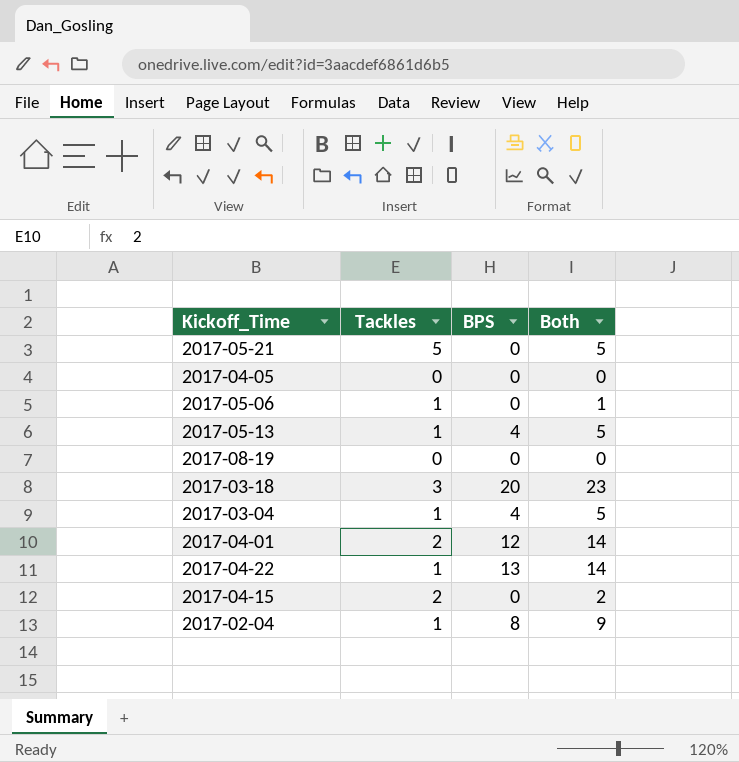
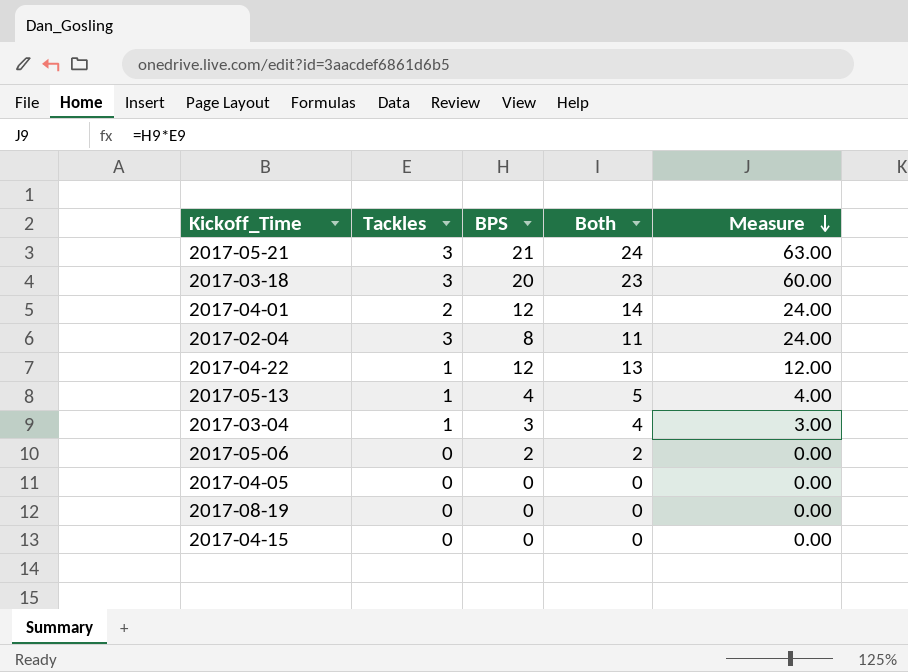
row order: none -> Measure descending
column Measure | formula: none -> [Tackles] * [BPS]
2017-05-21 | Tackles: 5 -> 3
2017-05-21 | BPS: 0 -> 21
2017-05-21 | Both: 5 -> 24
2017-02-04 | Tackles: 1 -> 3
2017-02-04 | Both: 9 -> 11
2017-04-22 | BPS: 13 -> 12
2017-04-22 | Both: 14 -> 13
2017-03-04 | BPS: 4 -> 3
2017-03-04 | Both: 5 -> 4
2017-05-06 | Tackles: 1 -> 0
2017-05-06 | BPS: 0 -> 2
2017-05-06 | Both: 1 -> 2
2017-04-15 | Tackles: 2 -> 0
2017-04-15 | Both: 2 -> 0

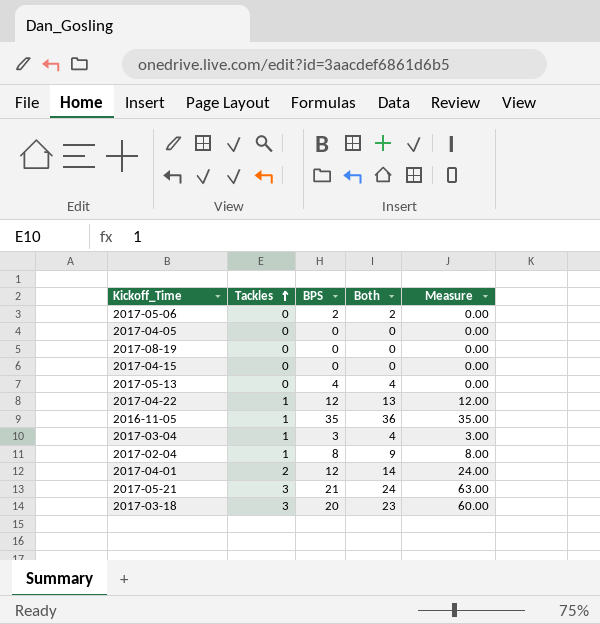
row order: Measure descending -> Tackles ascending
2017-05-13 | Tackles: 1 -> 0
2017-05-13 | Both: 5 -> 4
2017-05-13 | Measure: 4.00 -> 0.00
row 2016-11-05: none -> 1 | 35 | 36 | 35.00
2017-02-04 | Tackles: 3 -> 1
2017-02-04 | Both: 11 -> 9
2017-02-04 | Measure: 24.00 -> 8.00

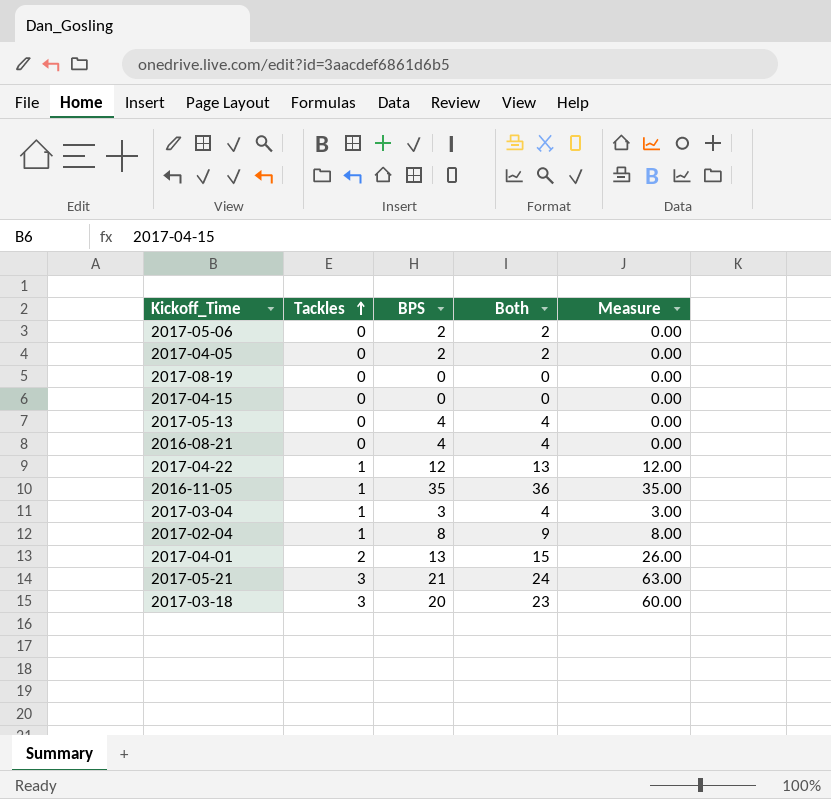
2017-04-05 | BPS: 0 -> 2
2017-04-05 | Both: 0 -> 2
row 2016-08-21: none -> 0 | 4 | 4 | 0.00
2017-04-01 | BPS: 12 -> 13
2017-04-01 | Both: 14 -> 15
2017-04-01 | Measure: 24.00 -> 26.00

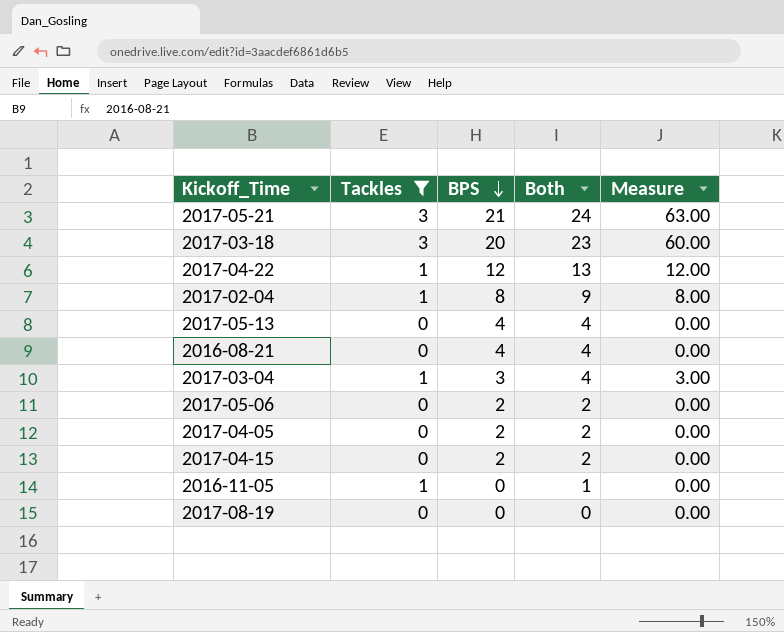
filter: none -> Tackles != 2
row order: Tackles ascending -> BPS descending
2017-04-15 | BPS: 0 -> 2
2017-04-15 | Both: 0 -> 2
2016-11-05 | BPS: 35 -> 0
2016-11-05 | Both: 36 -> 1
2016-11-05 | Measure: 35.00 -> 0.00

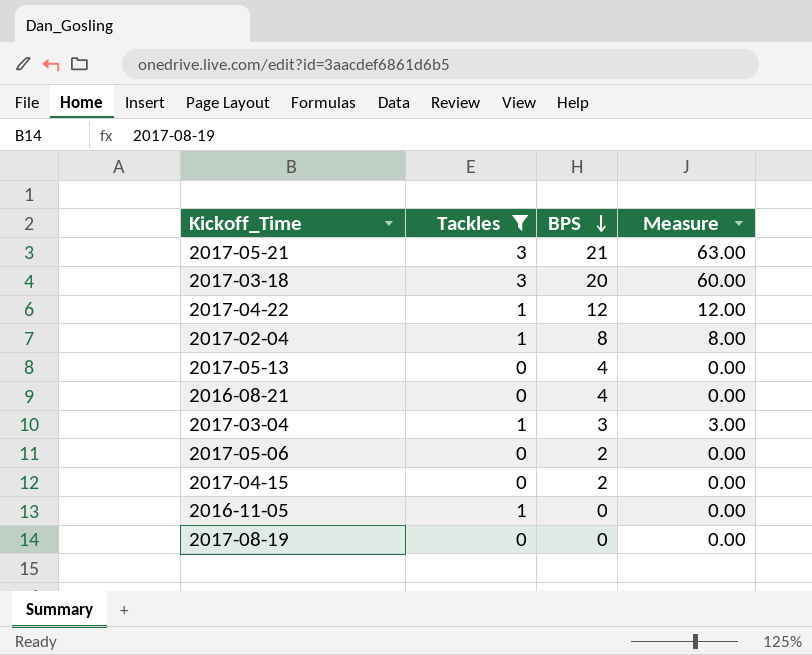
column Both | formula: [Tackles] + [BPS] -> none
row 2017-04-05: 0 | 2 | 2 | 0.00 -> none

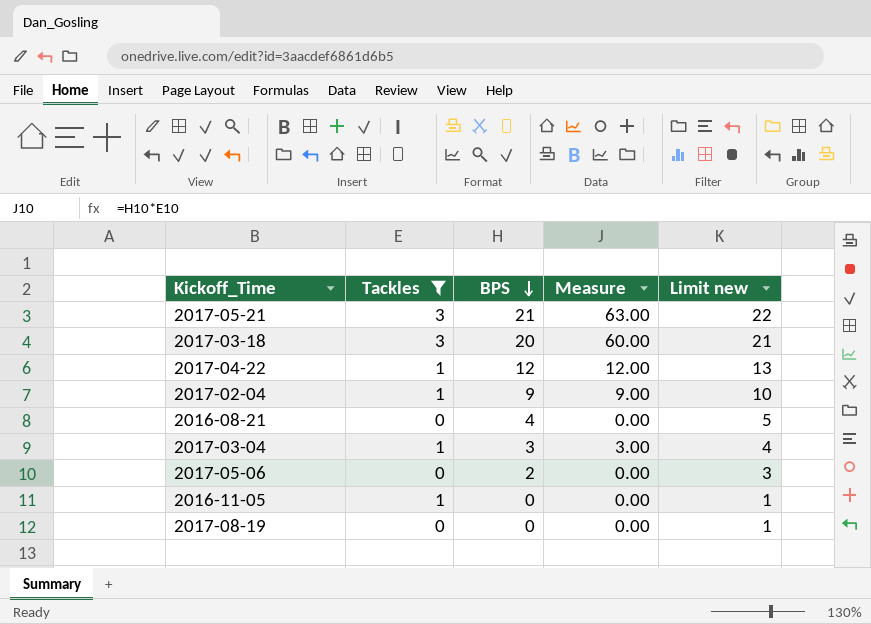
column Limit new | formula: none -> [BPS] + 1
row 2017-05-13: 0 | 4 | 0.00 -> none
row 2017-04-15: 0 | 2 | 0.00 -> none
2017-02-04 | BPS: 8 -> 9
2017-02-04 | Measure: 8.00 -> 9.00

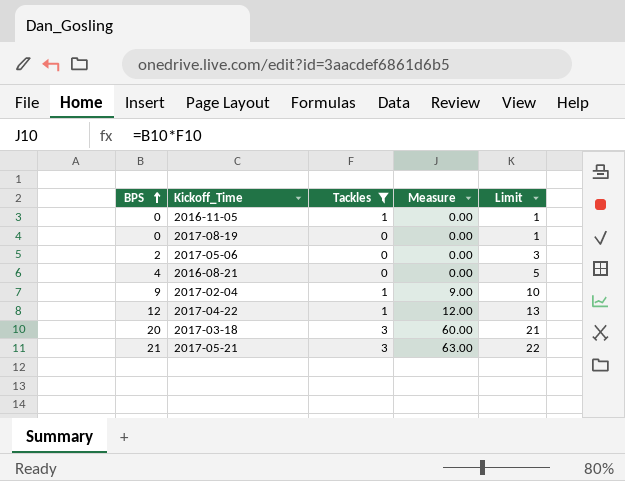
row order: BPS descending -> BPS ascending
column BPS | position: 3 -> 1
column name: Limit new -> Limit
row 2017-03-04: 1 | 3 | 3.00 | 4 -> none

